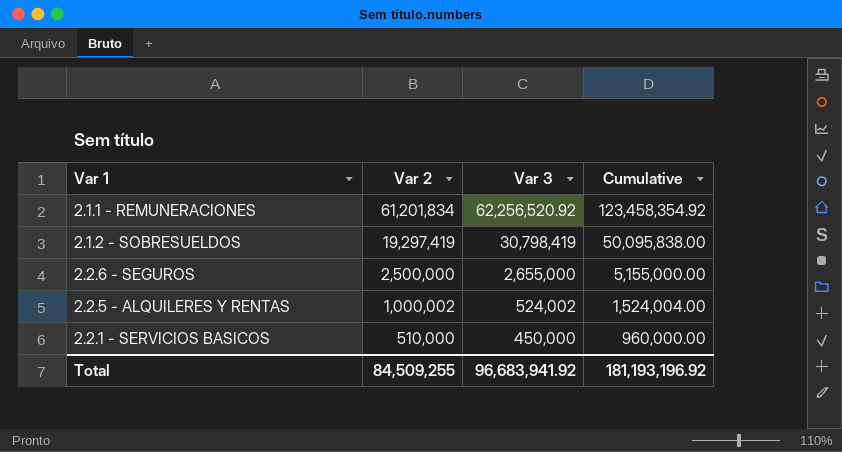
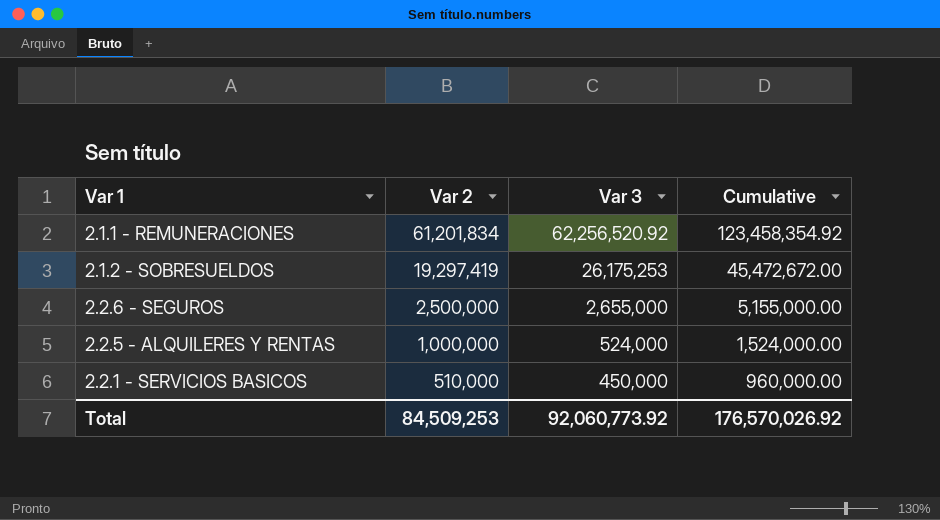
2.1.2 - SOBRESUELDOS | Var 3: 30,798,419 -> 26,175,253
2.1.2 - SOBRESUELDOS | Cumulative: 50,095,838.00 -> 45,472,672.00
2.2.5 - ALQUILERES Y RENTAS | Var 2: 1,000,002 -> 1,000,000
2.2.5 - ALQUILERES Y RENTAS | Var 3: 524,002 -> 524,000
2.2.5 - ALQUILERES Y RENTAS | Cumulative: 1,524,004.00 -> 1,524,000.00
Total | Var 2: 84,509,255 -> 84,509,253
Total | Var 3: 96,683,941.92 -> 92,060,773.92
Total | Cumulative: 181,193,196.92 -> 176,570,026.92

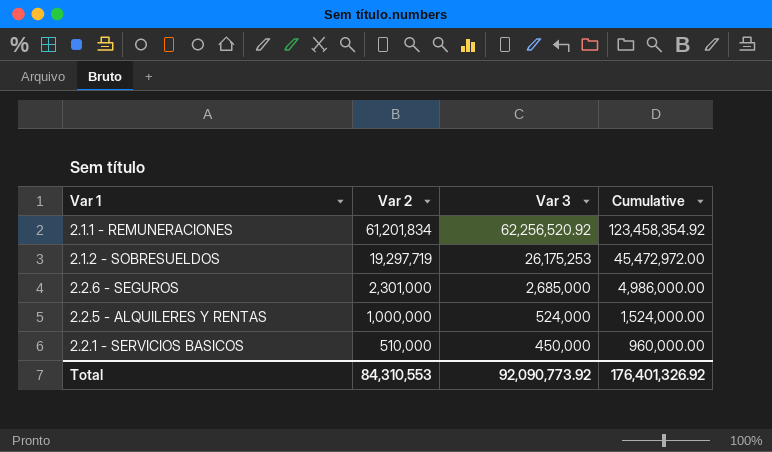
2.1.2 - SOBRESUELDOS | Var 2: 19,297,419 -> 19,297,719
2.1.2 - SOBRESUELDOS | Cumulative: 45,472,672.00 -> 45,472,972.00
2.2.6 - SEGUROS | Var 2: 2,500,000 -> 2,301,000
2.2.6 - SEGUROS | Var 3: 2,655,000 -> 2,685,000
2.2.6 - SEGUROS | Cumulative: 5,155,000.00 -> 4,986,000.00
Total | Var 2: 84,509,253 -> 84,310,553
Total | Var 3: 92,060,773.92 -> 92,090,773.92
Total | Cumulative: 176,570,026.92 -> 176,401,326.92

